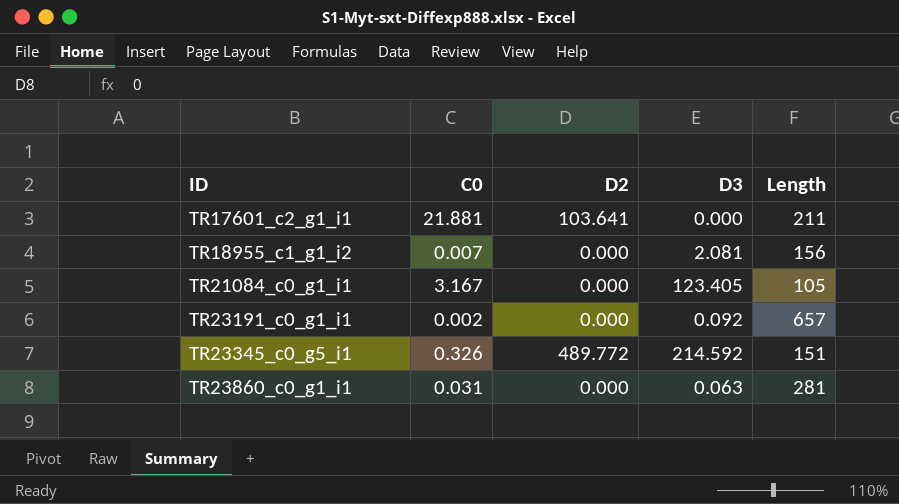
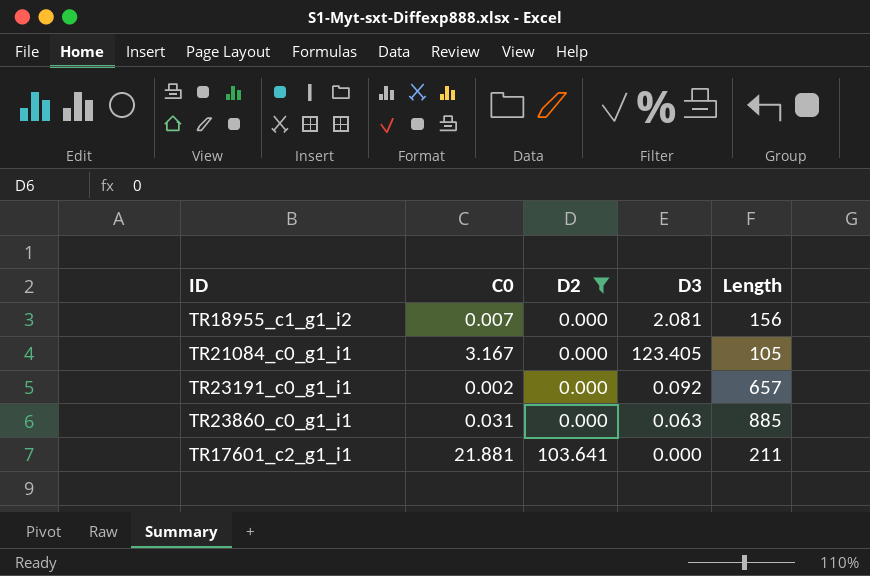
filter: none -> D2 != 489.772
row order: ID ascending -> D2 ascending
TR23860_c0_g1_i1 | Length: 281 -> 885

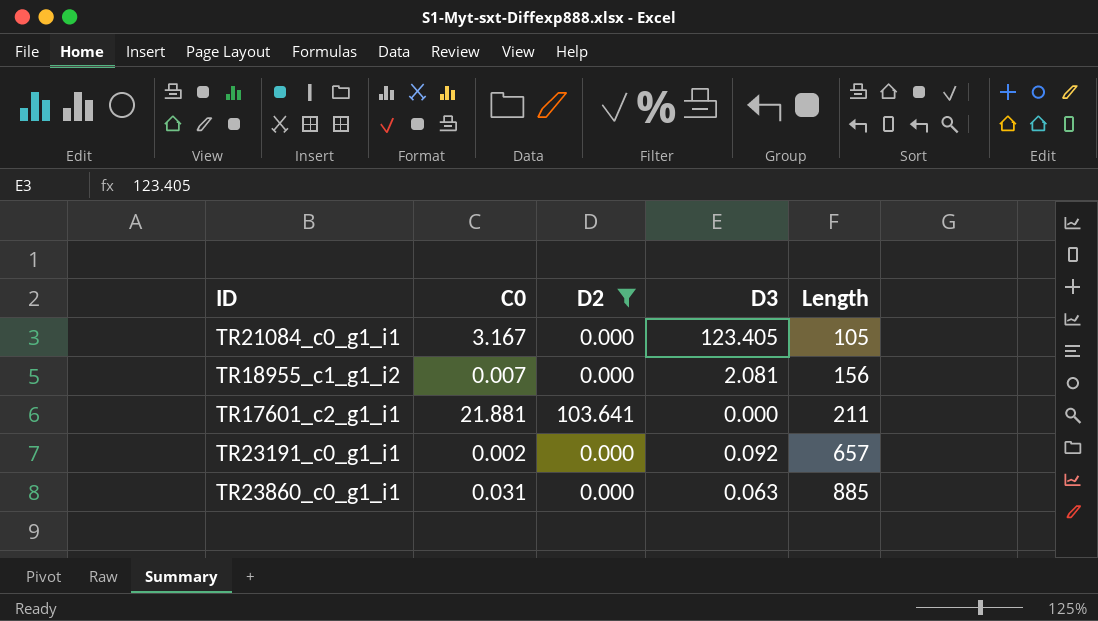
row order: D2 ascending -> Length ascending

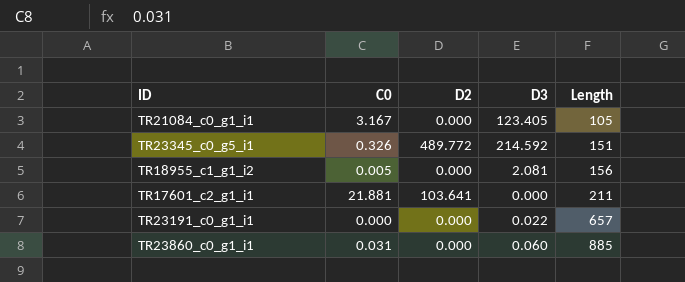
filter: D2 != 489.772 -> none
TR18955_c1_g1_i2 | C0: 0.007 -> 0.005
TR23191_c0_g1_i1 | C0: 0.002 -> 0.000
TR23191_c0_g1_i1 | D3: 0.092 -> 0.022
TR23860_c0_g1_i1 | D3: 0.063 -> 0.060

